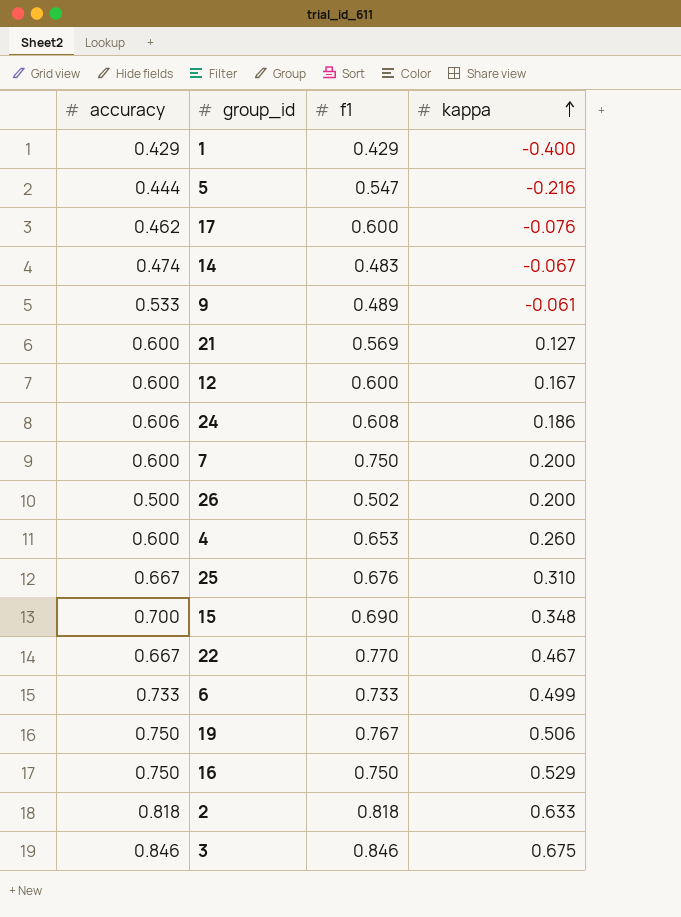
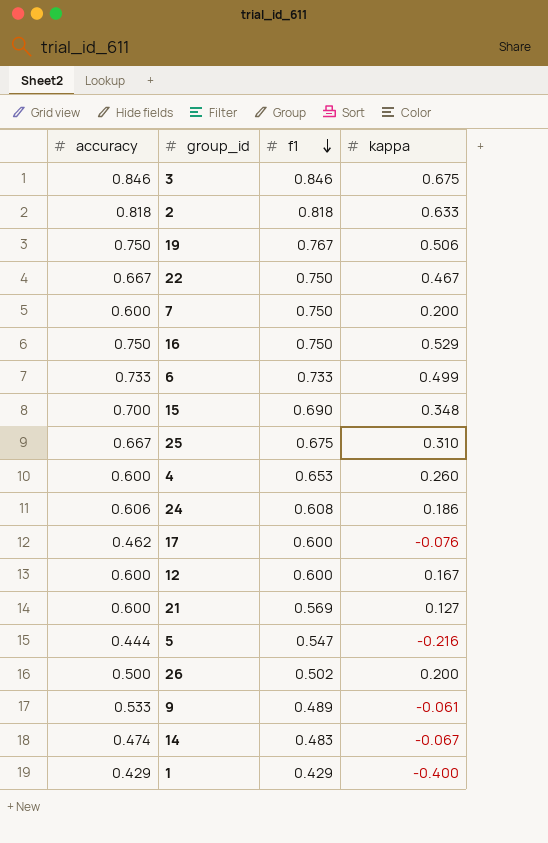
row order: kappa ascending -> f1 descending
22 | f1: 0.770 -> 0.750
25 | f1: 0.676 -> 0.675

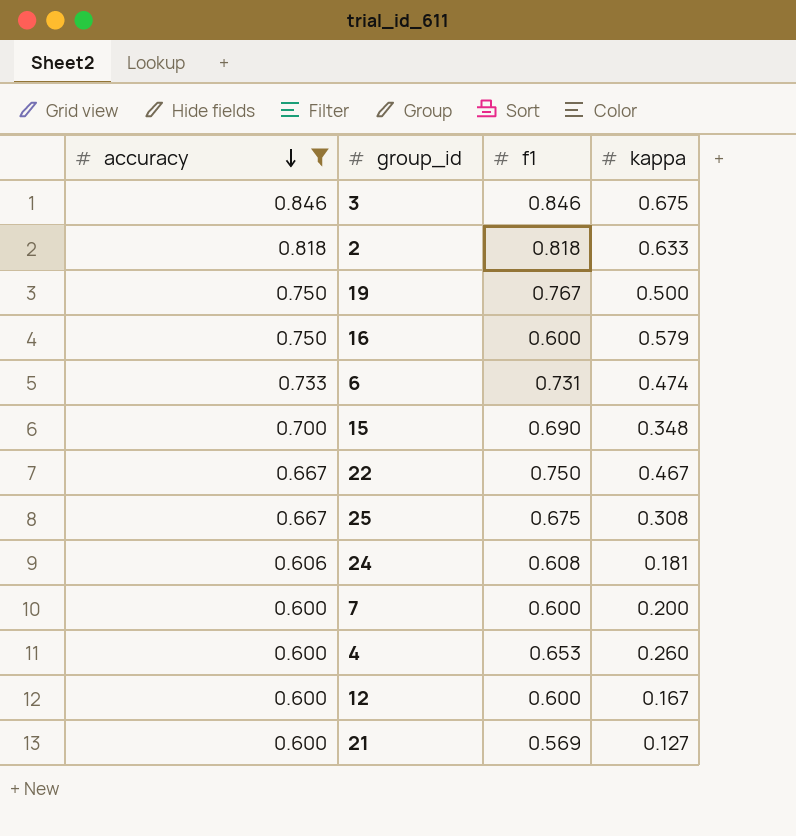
filter: none -> accuracy >= 0.600
row order: f1 descending -> accuracy descending
19 | kappa: 0.506 -> 0.500
16 | f1: 0.750 -> 0.600
16 | kappa: 0.529 -> 0.579
6 | f1: 0.733 -> 0.731
6 | kappa: 0.499 -> 0.474
25 | kappa: 0.310 -> 0.308
24 | kappa: 0.186 -> 0.181
7 | f1: 0.750 -> 0.600

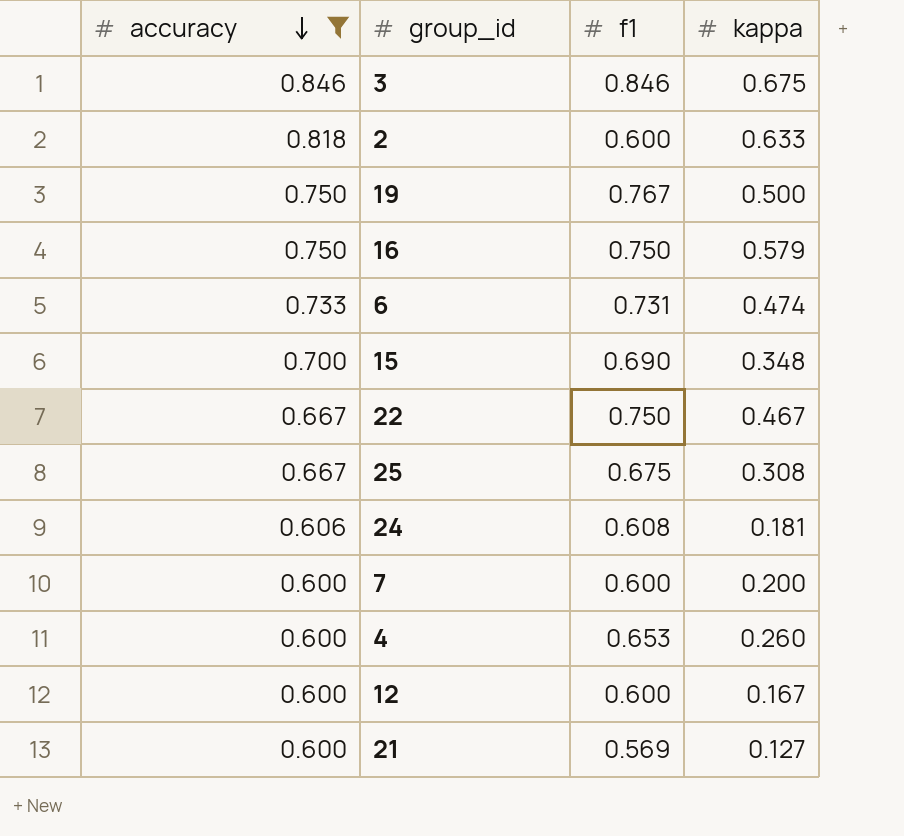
2 | f1: 0.818 -> 0.600
16 | f1: 0.600 -> 0.750

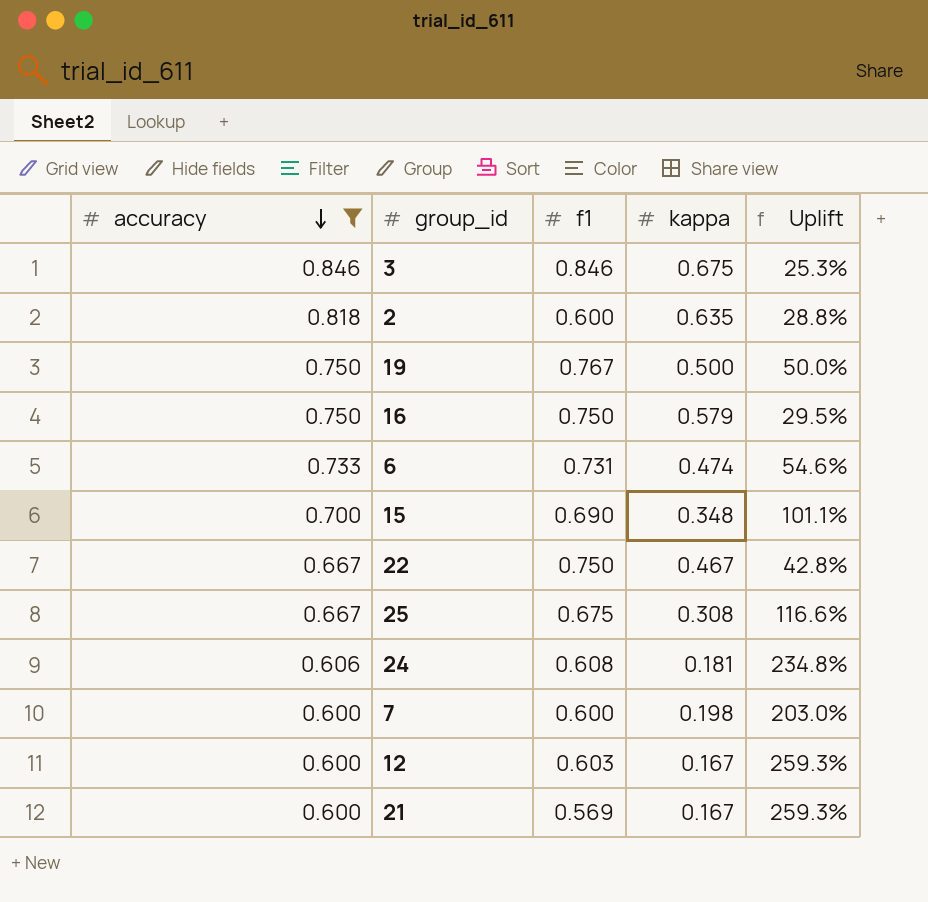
column Uplift | formula: none -> ([accuracy] - [kappa]) / [kappa]
row 4: 0.600 | 0.653 | 0.260 -> none
2 | kappa: 0.633 -> 0.635
7 | kappa: 0.200 -> 0.198
12 | f1: 0.600 -> 0.603
21 | kappa: 0.127 -> 0.167

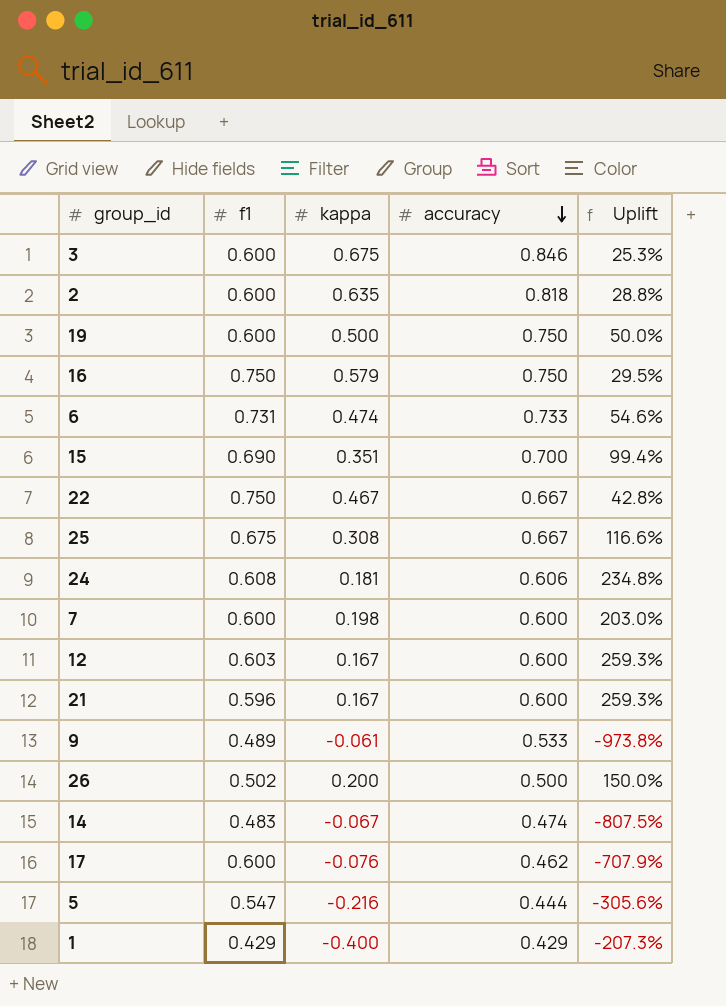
filter: accuracy >= 0.600 -> none
column accuracy | position: 1 -> 4
3 | f1: 0.846 -> 0.600
19 | f1: 0.767 -> 0.600
15 | kappa: 0.348 -> 0.351
15 | Uplift: 101.1% -> 99.4%
21 | f1: 0.569 -> 0.596

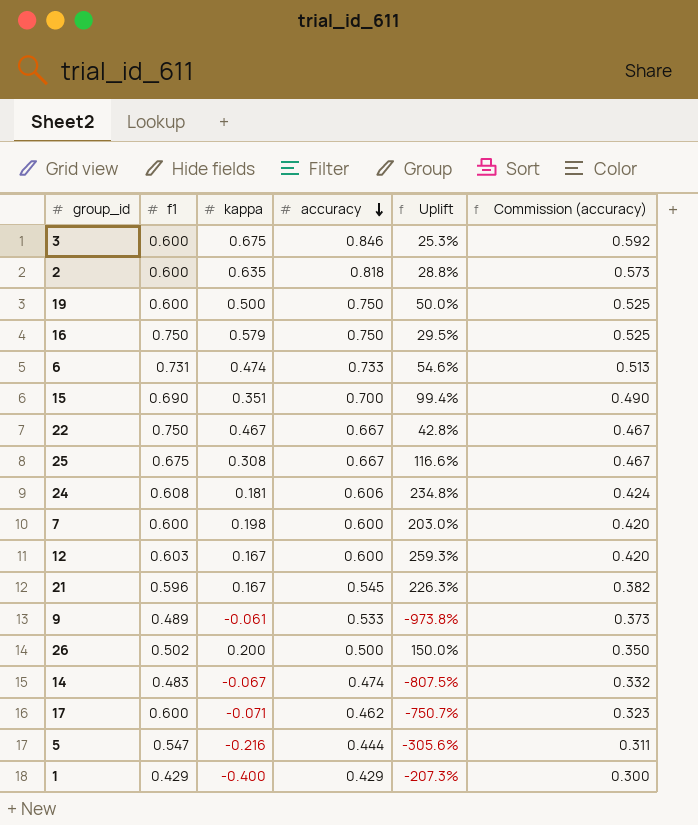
column Commission (accuracy) | formula: none -> [accuracy] * 0.7
21 | accuracy: 0.600 -> 0.545
21 | Uplift: 259.3% -> 226.3%
17 | kappa: -0.076 -> -0.071
17 | Uplift: -707.9% -> -750.7%

